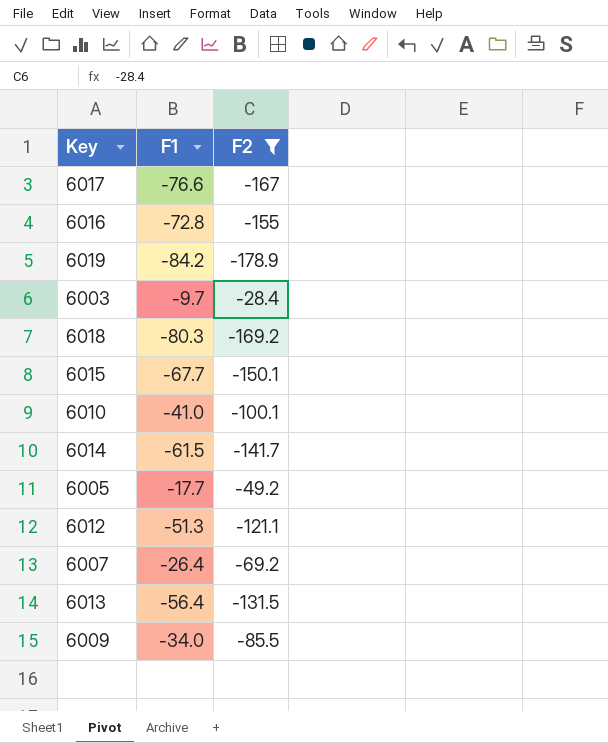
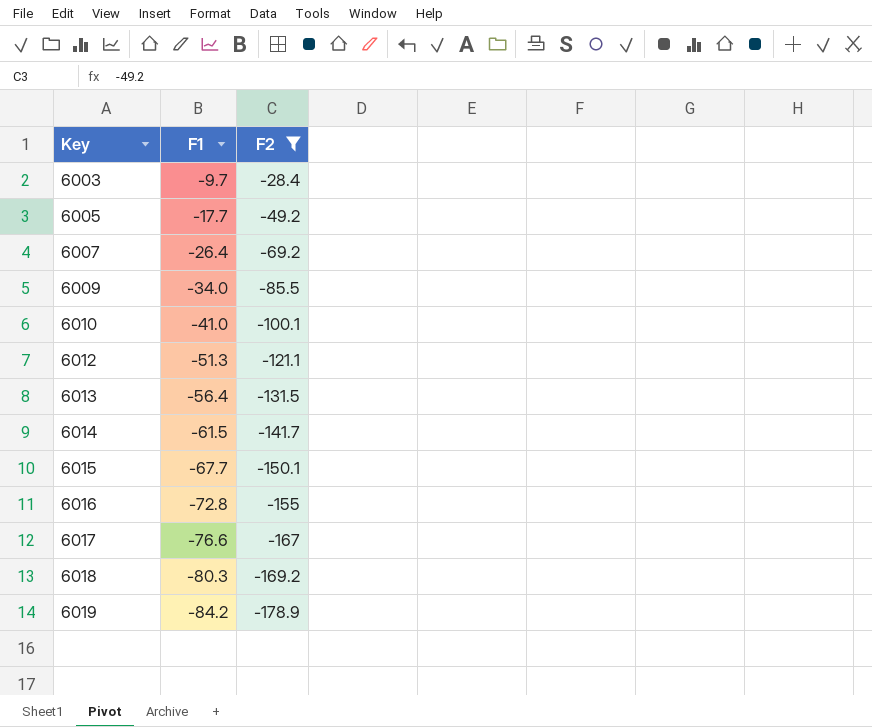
row order: none -> Key ascending

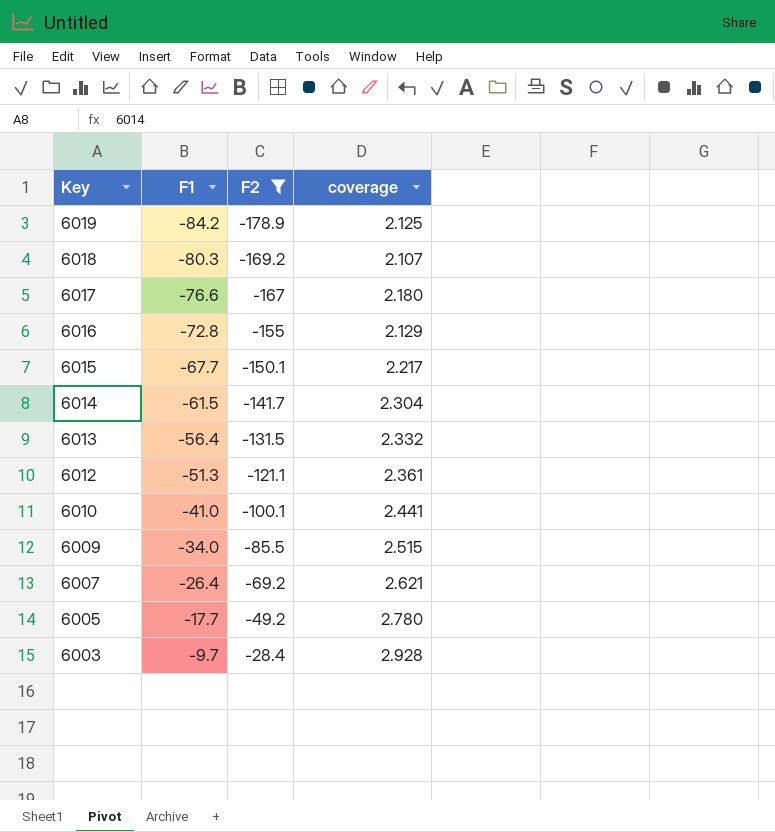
row order: Key ascending -> Key descending
column coverage | formula: none -> [F2] / [F1]

